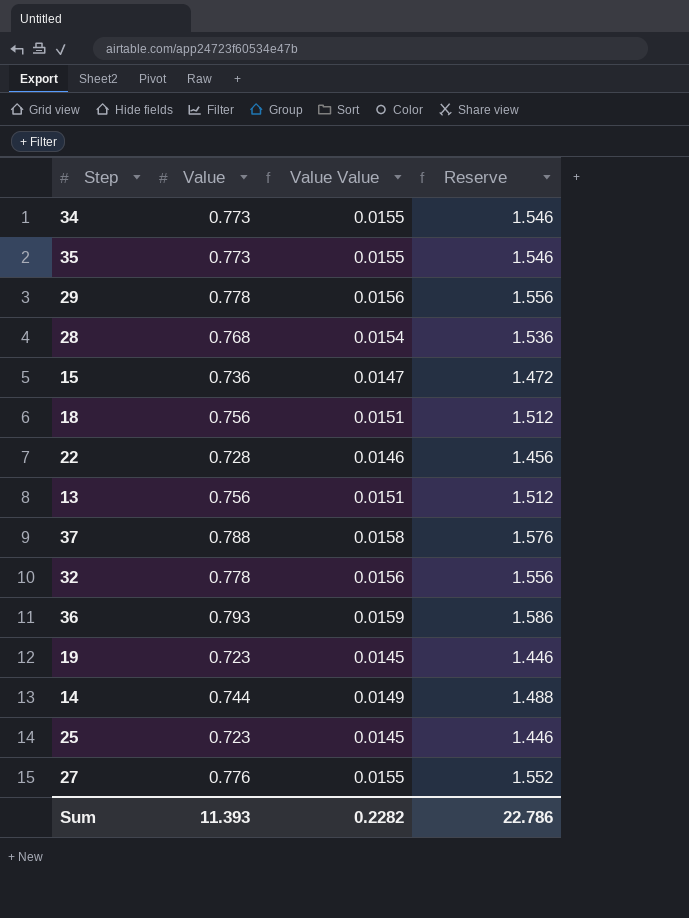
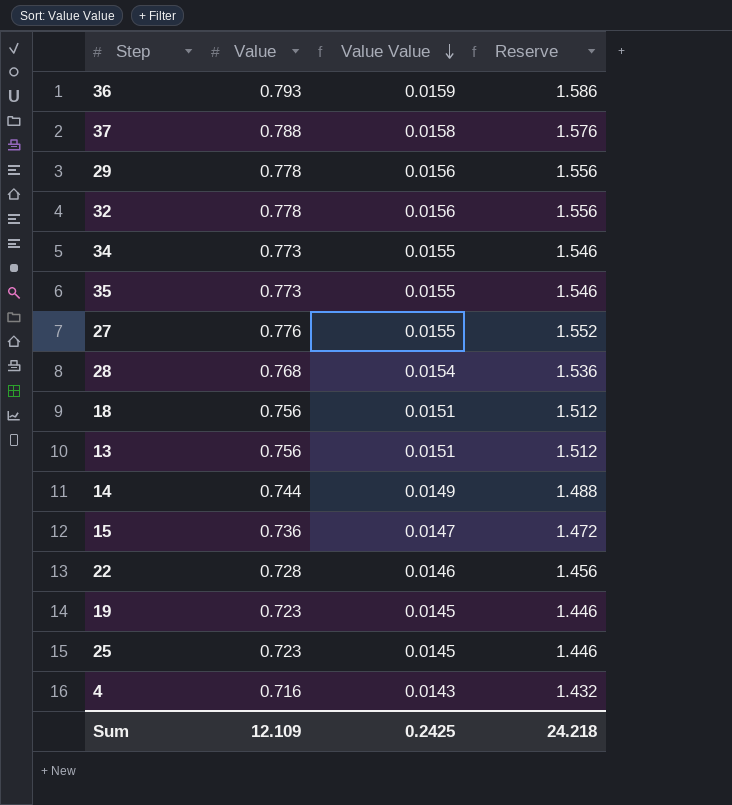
row order: none -> Value Value descending
row 4: none -> 0.716 | 0.0143 | 1.432
Sum | Value: 11.393 -> 12.109
Sum | Value Value: 0.2282 -> 0.2425
Sum | Reserve: 22.786 -> 24.218

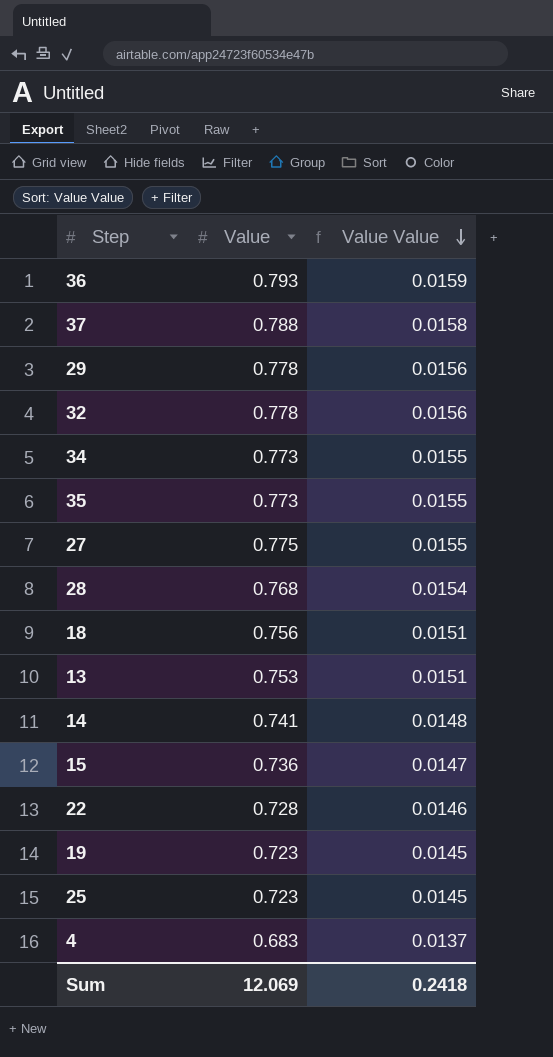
column Reserve | formula: [Value] * 2 -> none
27 | Value: 0.776 -> 0.775
13 | Value: 0.756 -> 0.753
14 | Value: 0.744 -> 0.741
14 | Value Value: 0.0149 -> 0.0148
4 | Value: 0.716 -> 0.683
4 | Value Value: 0.0143 -> 0.0137
Sum | Value: 12.109 -> 12.069
Sum | Value Value: 0.2425 -> 0.2418

